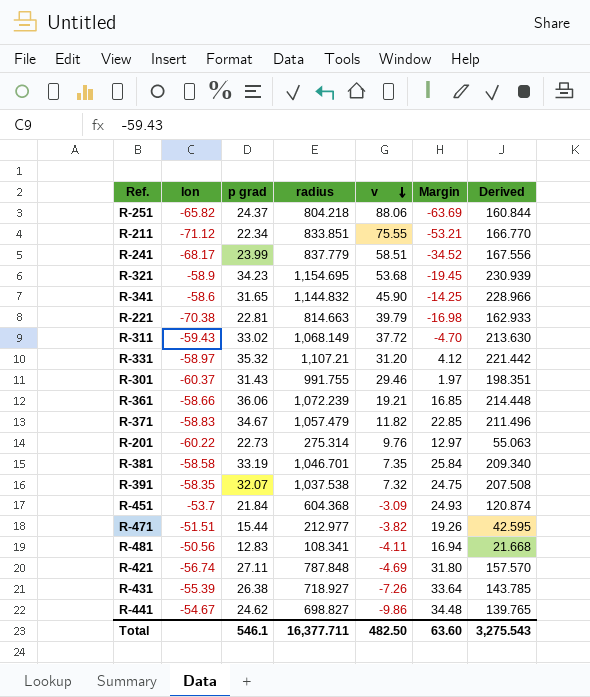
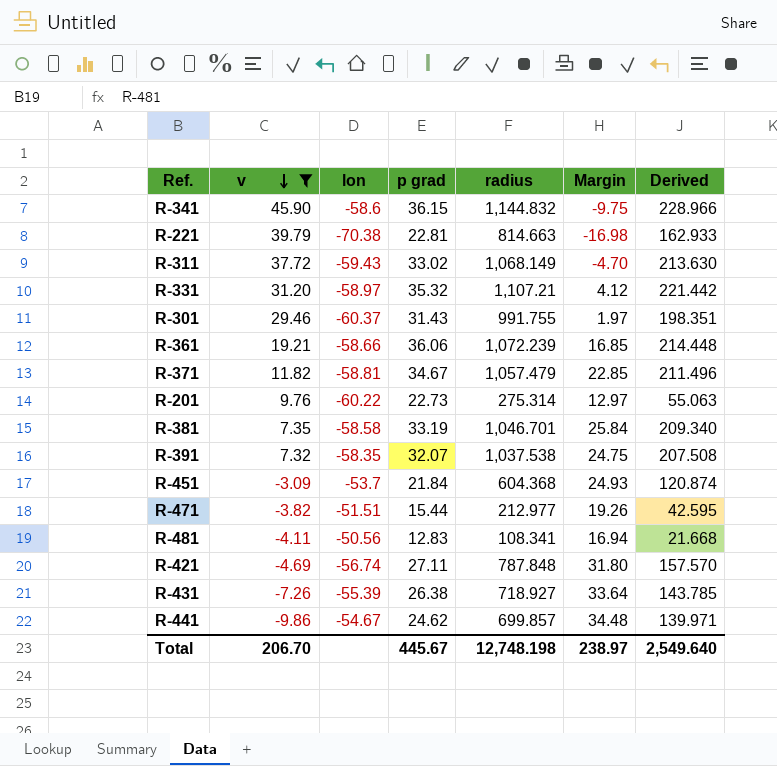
filter: none -> v <= 45.90
column v | position: 5 -> 2
R-341 | p grad: 31.65 -> 36.15
R-341 | Margin: -14.25 -> -9.75
R-371 | lon: -58.83 -> -58.81
R-441 | radius: 698.827 -> 699.857
R-441 | Derived: 139.765 -> 139.971
Total | v: 482.50 -> 206.70
Total | p grad: 546.1 -> 445.67
Total | radius: 16,377.711 -> 12,748.198
Total | Margin: 63.60 -> 238.97
Total | Derived: 3,275.543 -> 2,549.640

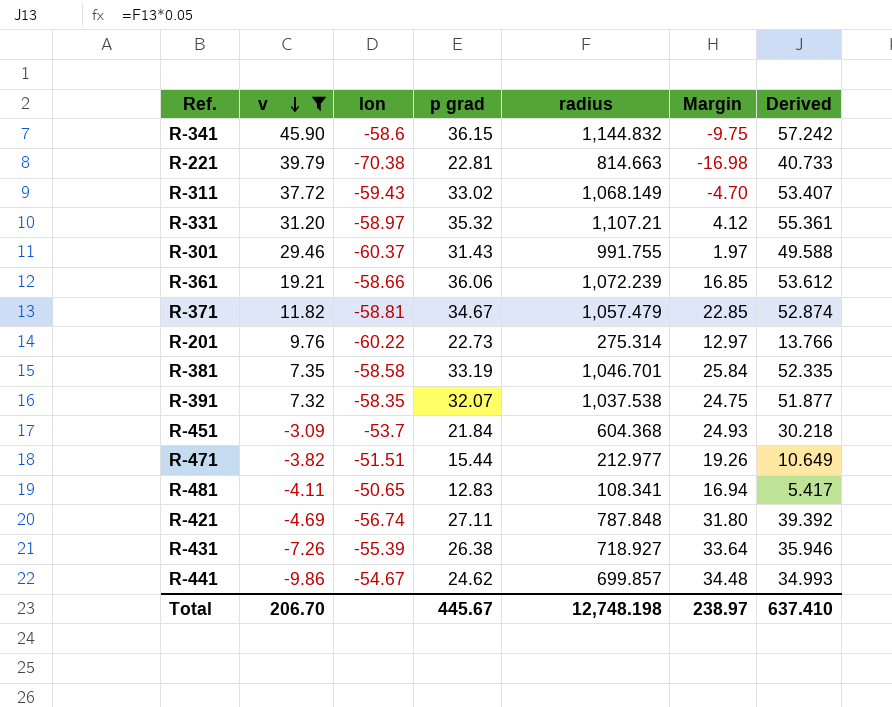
column Derived | formula: [radius] * 0.2 -> [radius] * 0.05
R-481 | lon: -50.56 -> -50.65
Total | Derived: 2,549.640 -> 637.410

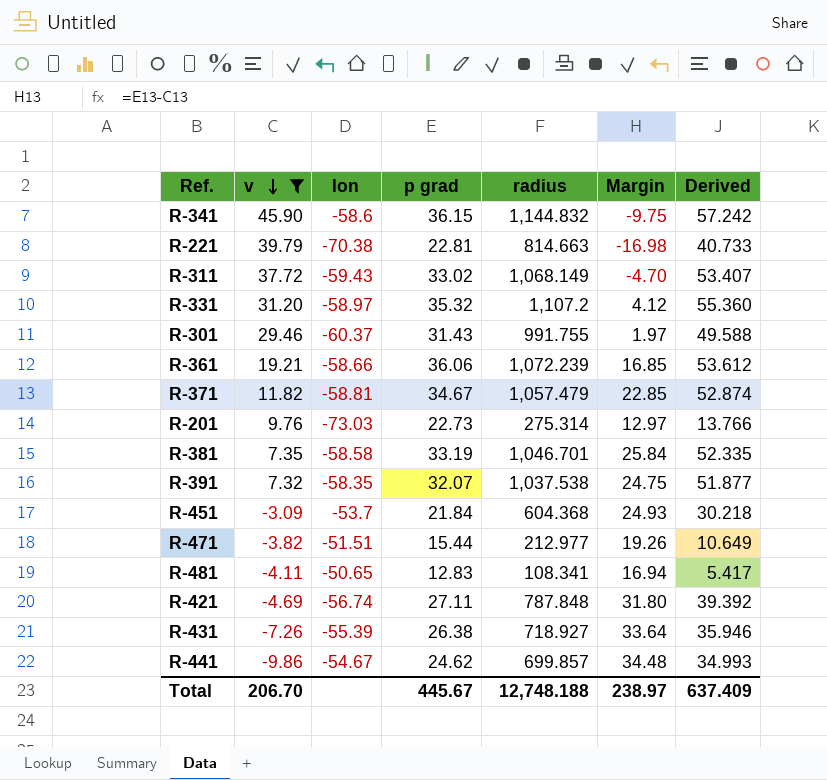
R-331 | radius: 1,107.21 -> 1,107.2
R-331 | Derived: 55.361 -> 55.360
R-201 | lon: -60.22 -> -73.03
Total | radius: 12,748.198 -> 12,748.188
Total | Derived: 637.410 -> 637.409

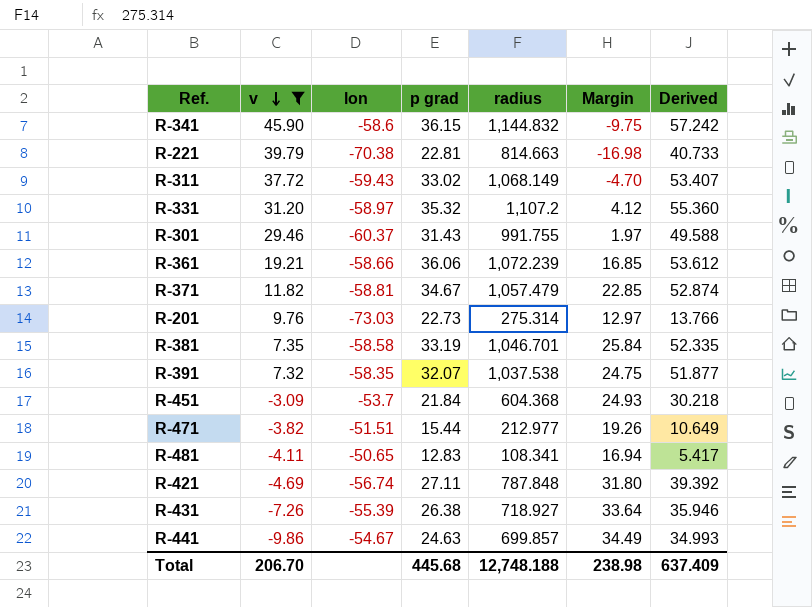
R-441 | p grad: 24.62 -> 24.63
R-441 | Margin: 34.48 -> 34.49
Total | p grad: 445.67 -> 445.68
Total | Margin: 238.97 -> 238.98

